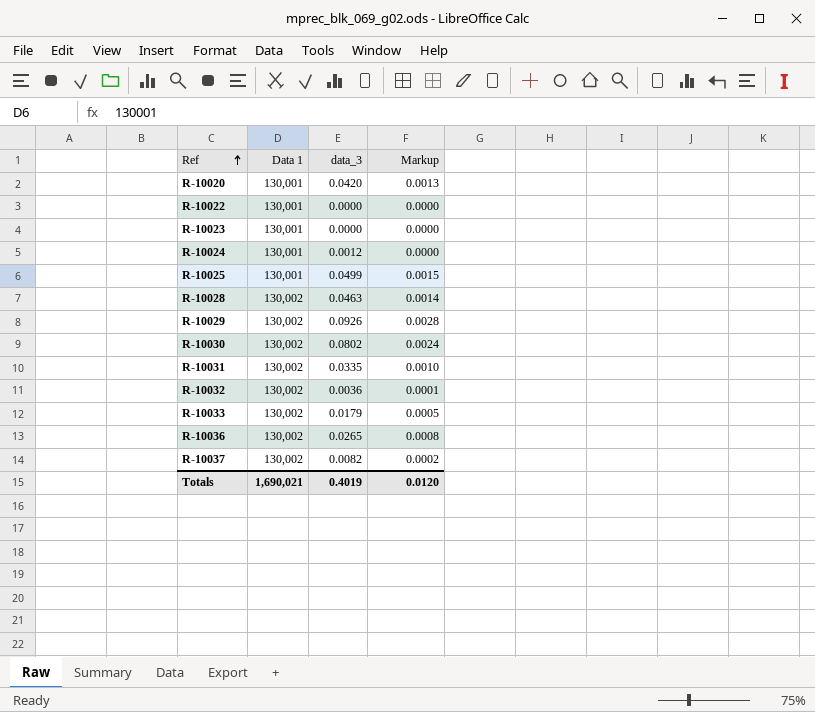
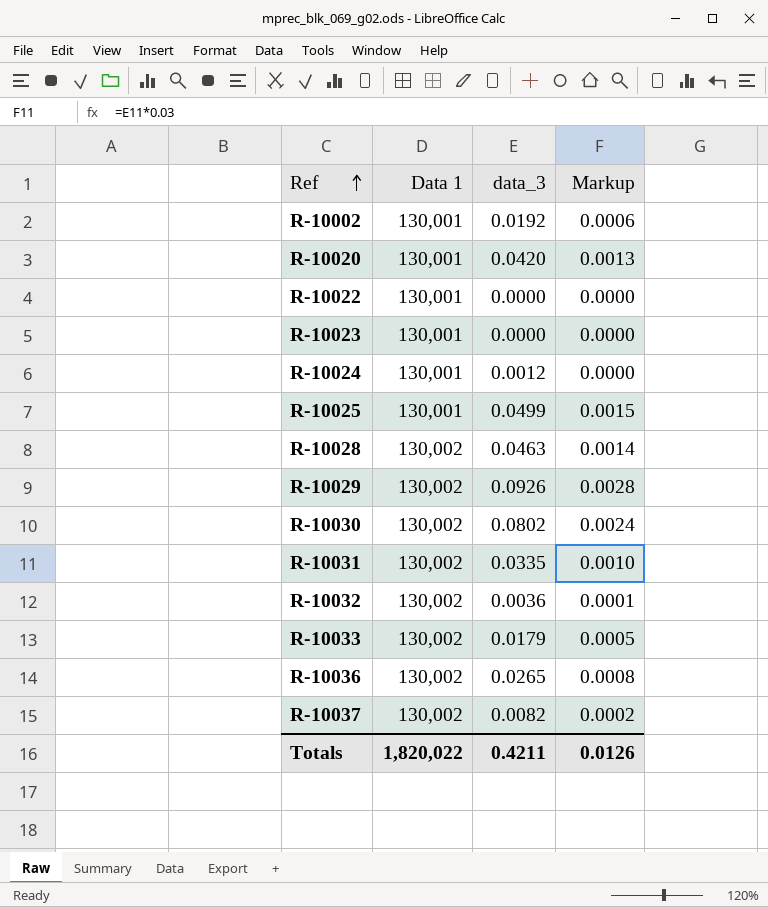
row R-10002: none -> 130,001 | 0.0192 | 0.0006
Totals | Data 1: 1,690,021 -> 1,820,022
Totals | data_3: 0.4019 -> 0.4211
Totals | Markup: 0.0120 -> 0.0126

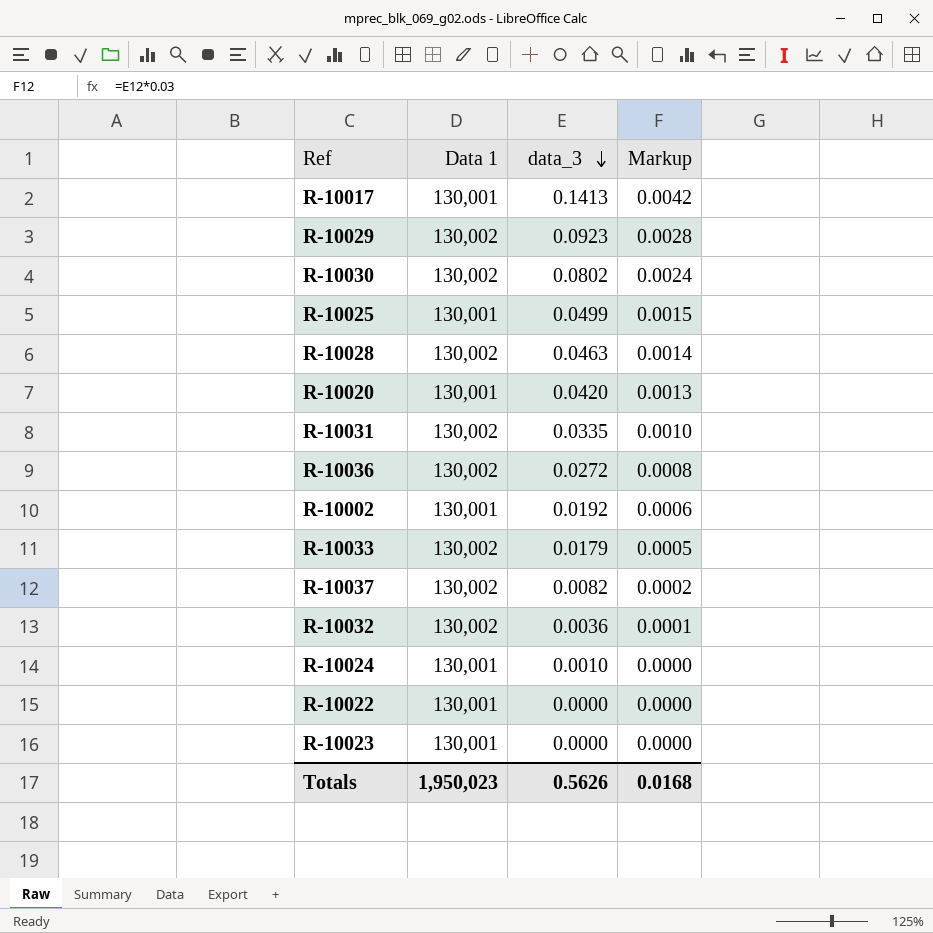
row order: Ref ascending -> data_3 descending
row R-10017: none -> 130,001 | 0.1413 | 0.0042
R-10029 | data_3: 0.0926 -> 0.0923
R-10036 | data_3: 0.0265 -> 0.0272
R-10024 | data_3: 0.0012 -> 0.0010
Totals | Data 1: 1,820,022 -> 1,950,023
Totals | data_3: 0.4211 -> 0.5626
Totals | Markup: 0.0126 -> 0.0168

